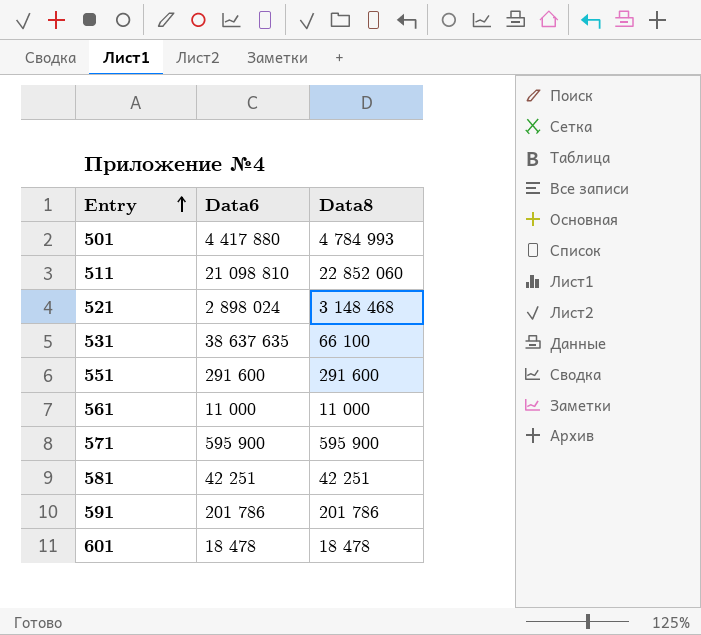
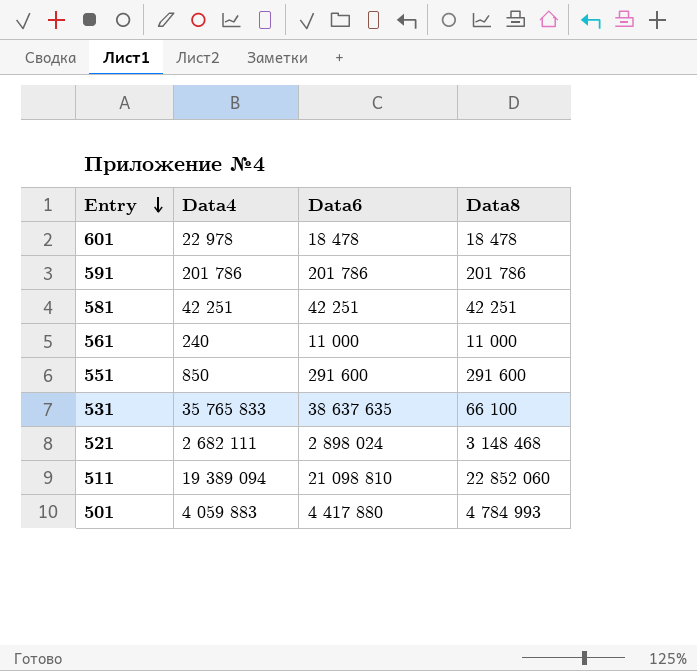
row order: Entry ascending -> Entry descending
column Data4 | position: none -> 2
row 571: 595 900 | 595 900 -> none

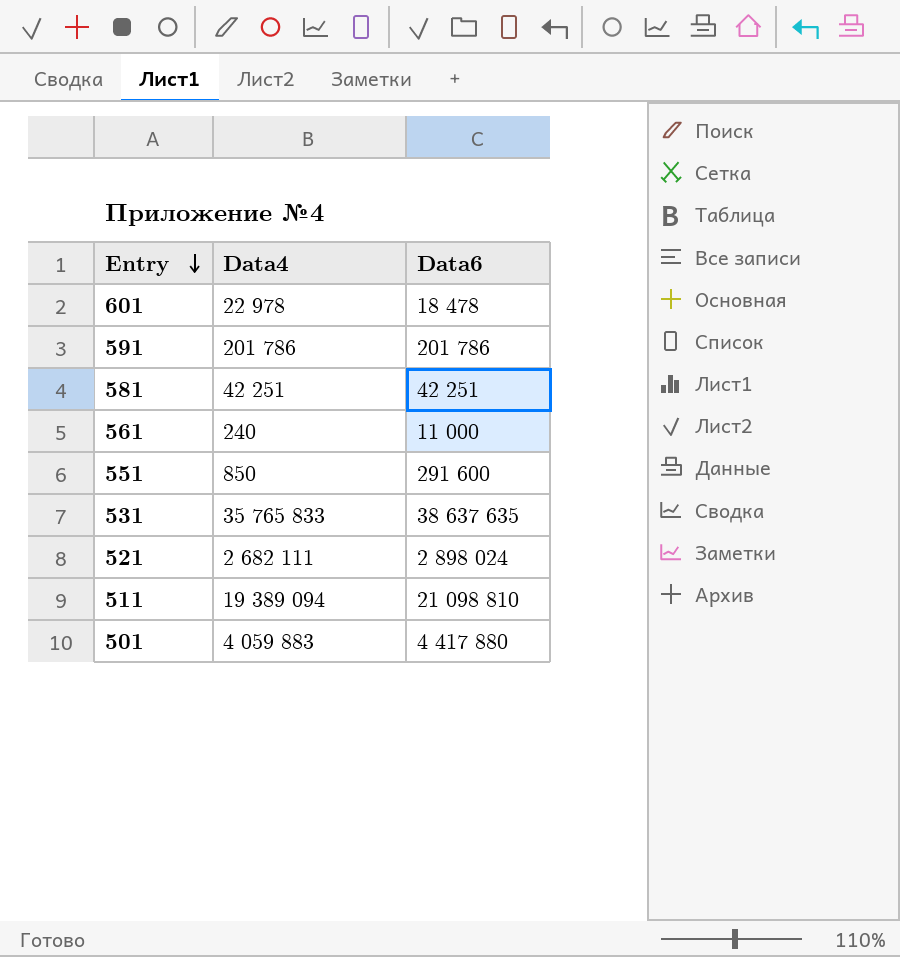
column Data8 | position: 4 -> none

